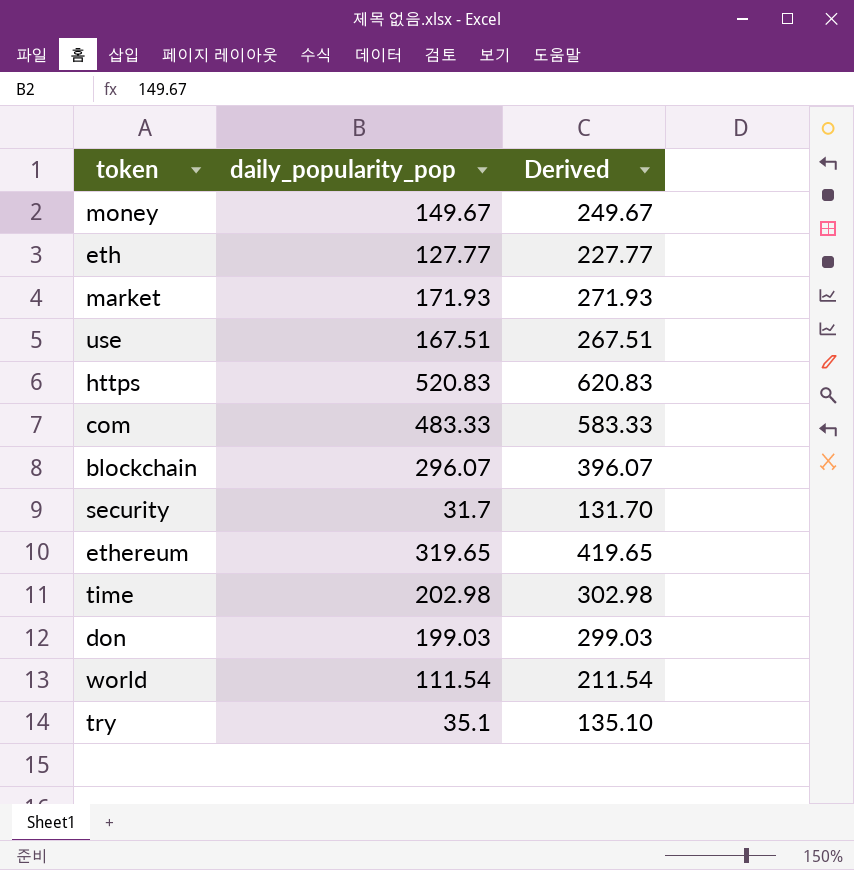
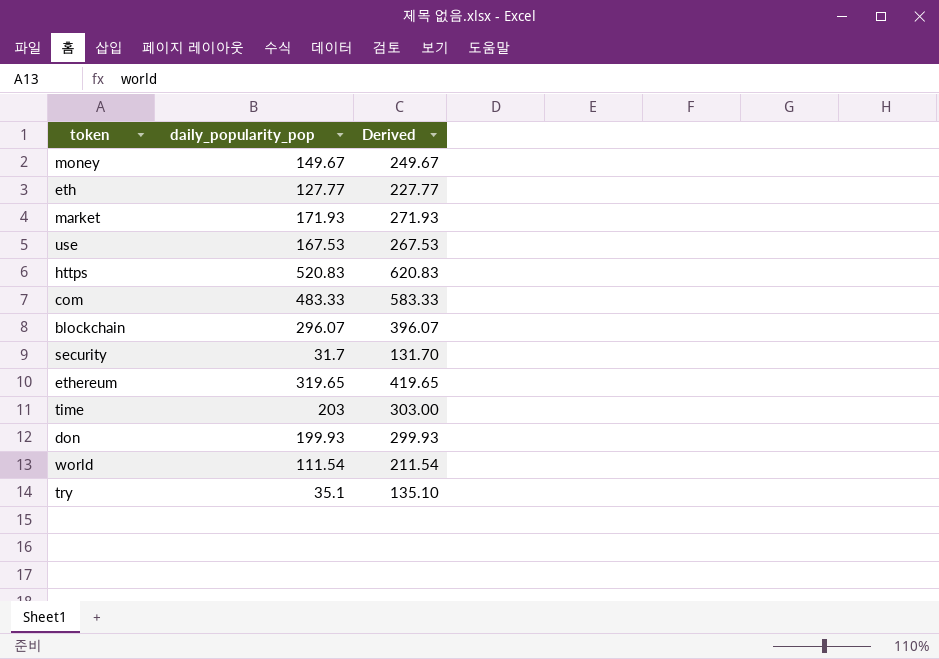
use | daily_popularity_pop: 167.51 -> 167.53
use | Derived: 267.51 -> 267.53
time | daily_popularity_pop: 202.98 -> 203
time | Derived: 302.98 -> 303.00
don | daily_popularity_pop: 199.03 -> 199.93
don | Derived: 299.03 -> 299.93

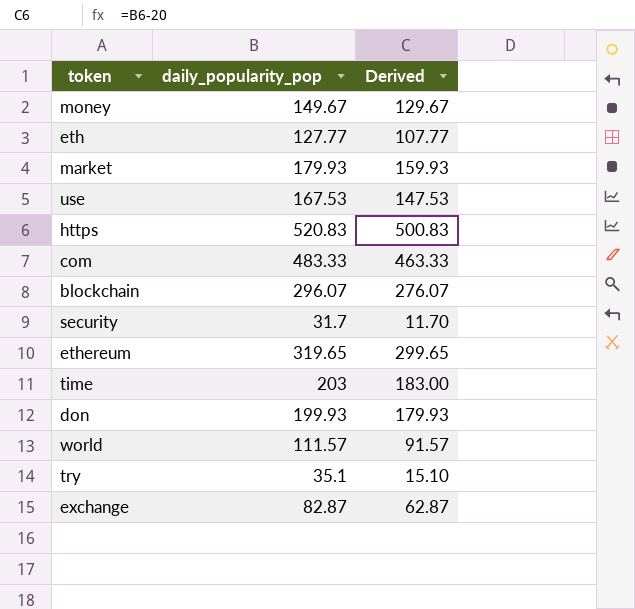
column Derived | formula: [daily_popularity_pop] + 100 -> [daily_popularity_pop] - 20
market | daily_popularity_pop: 171.93 -> 179.93
world | daily_popularity_pop: 111.54 -> 111.57
row exchange: none -> 82.87 | 62.87

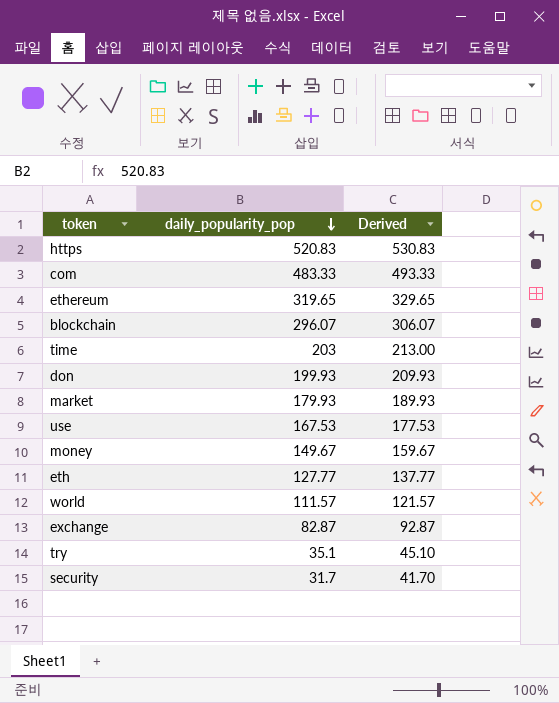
row order: none -> daily_popularity_pop descending
column Derived | formula: [daily_popularity_pop] - 20 -> [daily_popularity_pop] + 10

